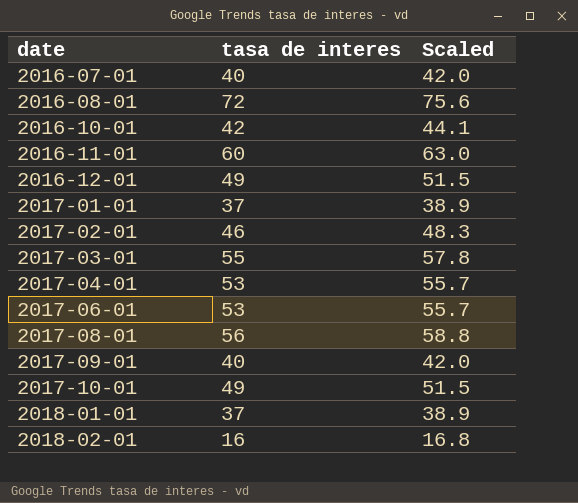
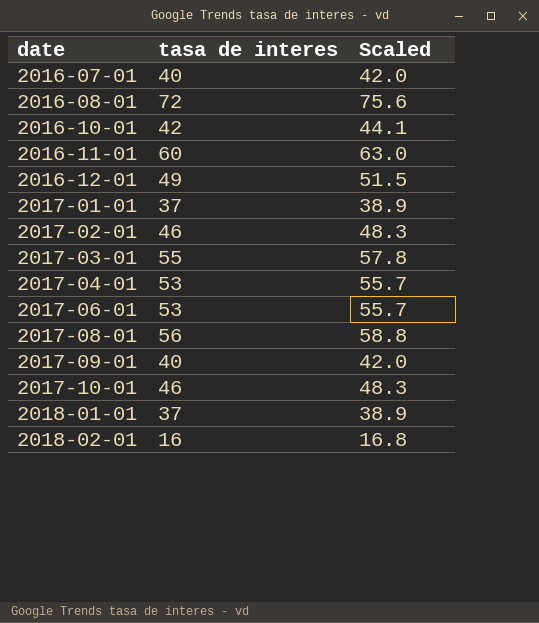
2017-10-01 | tasa de interes: 49 -> 46
2017-10-01 | Scaled: 51.5 -> 48.3

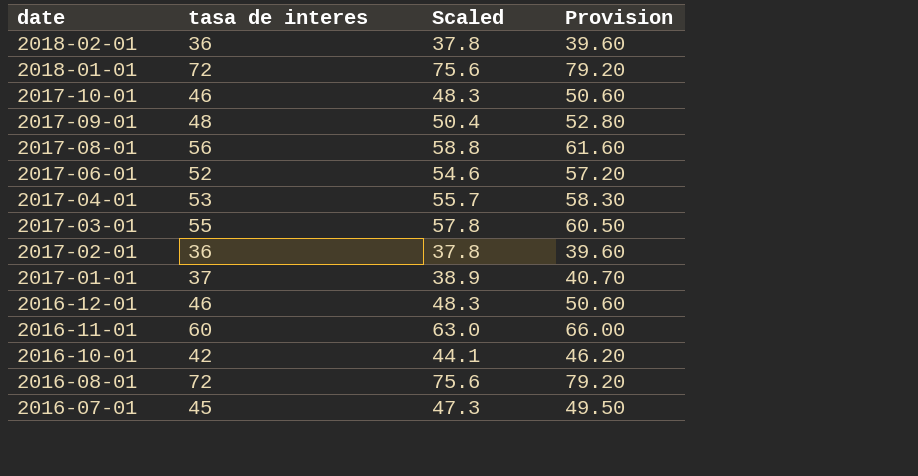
row order: date ascending -> date descending
column Provision | formula: none -> [tasa de interes] * 1.1
2018-02-01 | tasa de interes: 16 -> 36
2018-02-01 | Scaled: 16.8 -> 37.8
2018-01-01 | tasa de interes: 37 -> 72
2018-01-01 | Scaled: 38.9 -> 75.6
2017-09-01 | tasa de interes: 40 -> 48
2017-09-01 | Scaled: 42.0 -> 50.4
2017-06-01 | tasa de interes: 53 -> 52
2017-06-01 | Scaled: 55.7 -> 54.6
2017-02-01 | tasa de interes: 46 -> 36
2017-02-01 | Scaled: 48.3 -> 37.8
2016-12-01 | tasa de interes: 49 -> 46
2016-12-01 | Scaled: 51.5 -> 48.3
2016-07-01 | tasa de interes: 40 -> 45
2016-07-01 | Scaled: 42.0 -> 47.3

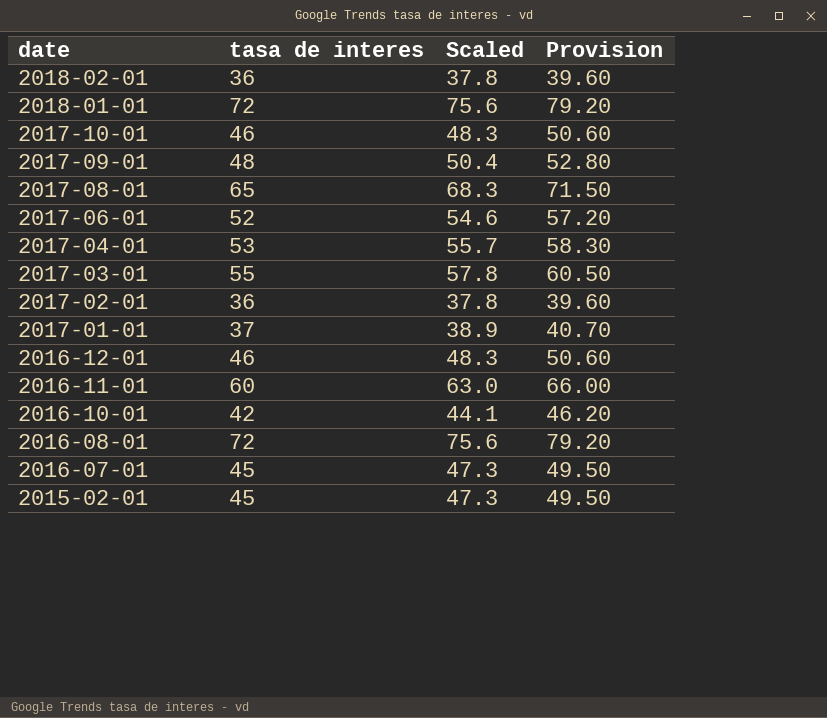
2017-08-01 | tasa de interes: 56 -> 65
2017-08-01 | Scaled: 58.8 -> 68.3
2017-08-01 | Provision: 61.60 -> 71.50
row 2015-02-01: none -> 45 | 47.3 | 49.50

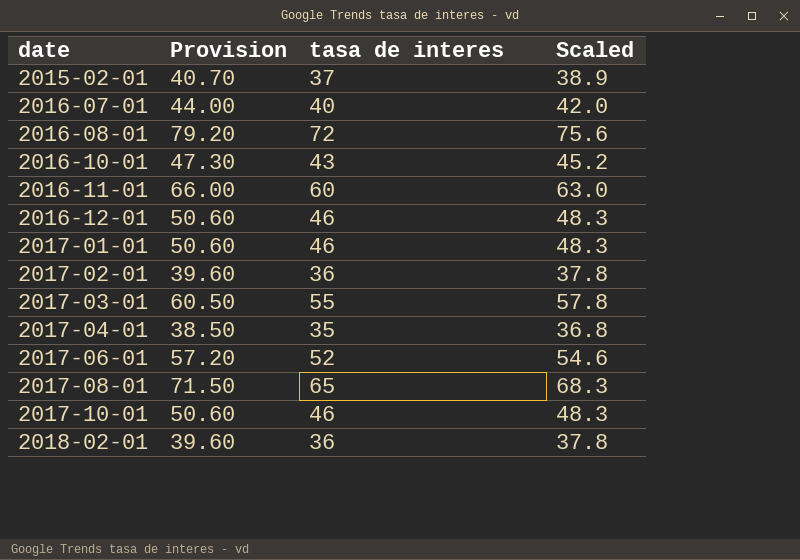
row order: date descending -> date ascending
column Provision | position: 4 -> 2
row 2018-01-01: 72 | 75.6 | 79.20 -> none
row 2017-09-01: 48 | 50.4 | 52.80 -> none
2015-02-01 | Provision: 49.50 -> 40.70
2015-02-01 | tasa de interes: 45 -> 37
2015-02-01 | Scaled: 47.3 -> 38.9
2016-07-01 | Provision: 49.50 -> 44.00
2016-07-01 | tasa de interes: 45 -> 40
2016-07-01 | Scaled: 47.3 -> 42.0
2016-10-01 | Provision: 46.20 -> 47.30
2016-10-01 | tasa de interes: 42 -> 43
2016-10-01 | Scaled: 44.1 -> 45.2
2017-01-01 | Provision: 40.70 -> 50.60
2017-01-01 | tasa de interes: 37 -> 46
2017-01-01 | Scaled: 38.9 -> 48.3
2017-04-01 | Provision: 58.30 -> 38.50
2017-04-01 | tasa de interes: 53 -> 35
2017-04-01 | Scaled: 55.7 -> 36.8

